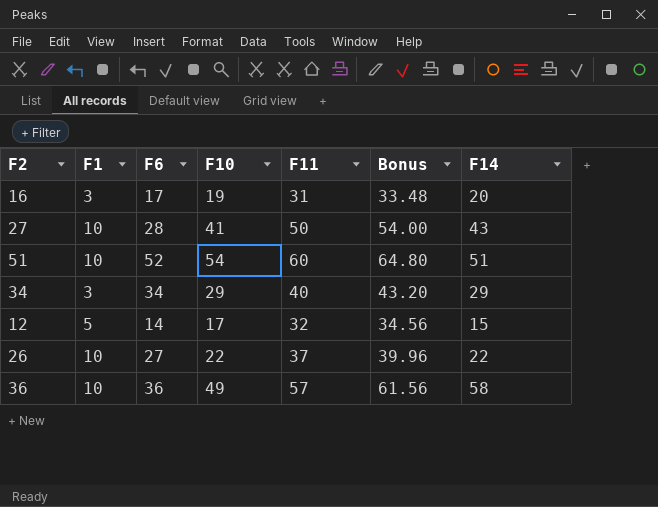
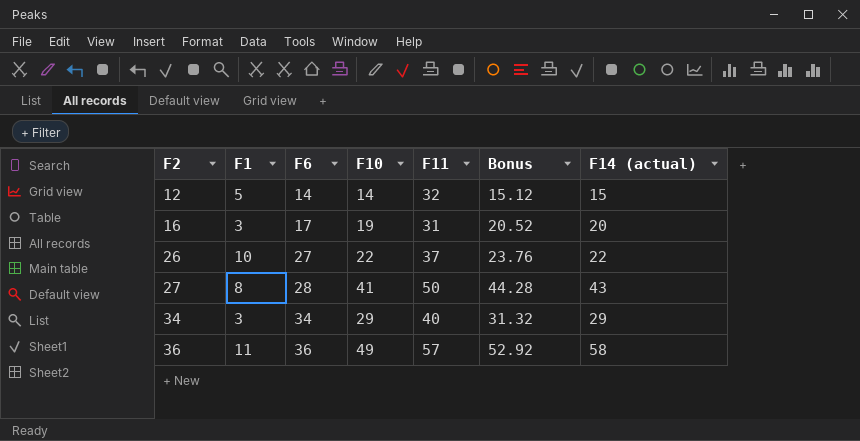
row order: none -> F2 ascending
column Bonus | formula: [F11] * 1.08 -> [F10] * 1.08
column name: F14 -> F14 (actual)
row 51: 10 | 52 | 54 | 60 | 64.80 | 51 -> none
12 | F10: 17 -> 14
27 | F1: 10 -> 8
36 | F1: 10 -> 11

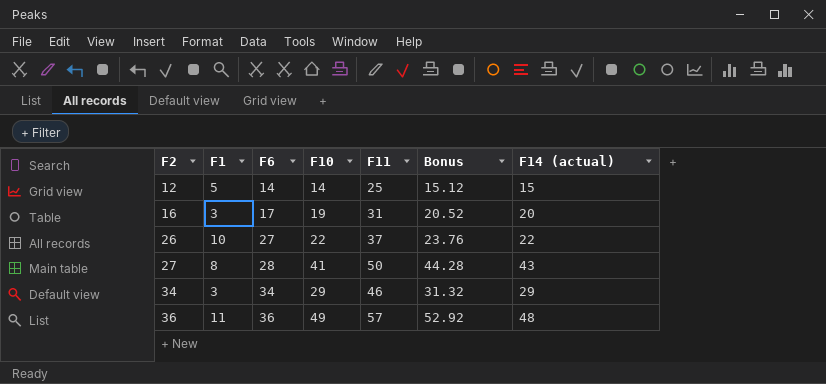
12 | F11: 32 -> 25
34 | F11: 40 -> 46
36 | F14 (actual): 58 -> 48

